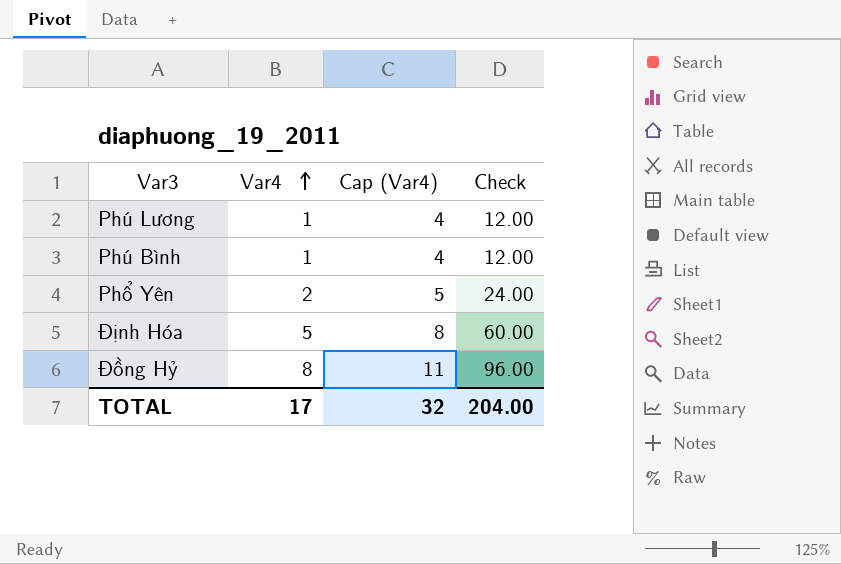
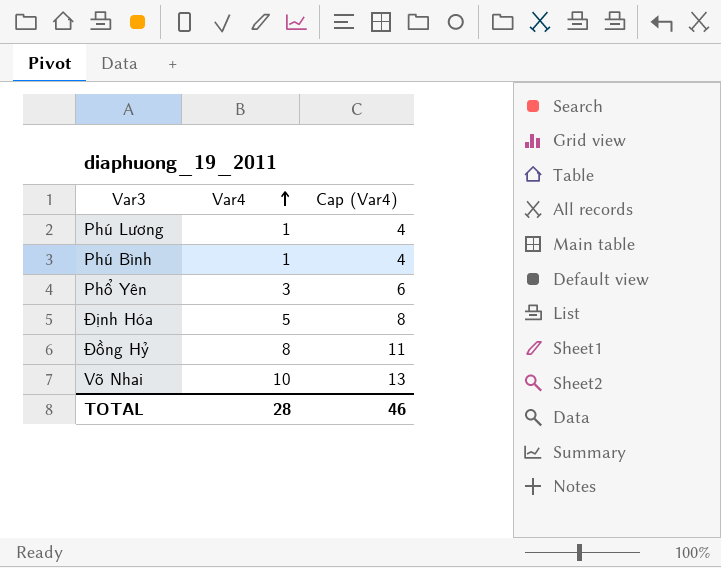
column Check | formula: [Var4] * 12 -> none
Phổ Yên | Var4: 2 -> 3
Phổ Yên | Cap (Var4): 5 -> 6
row Võ Nhai: none -> 10 | 13
TOTAL | Var4: 17 -> 28
TOTAL | Cap (Var4): 32 -> 46

